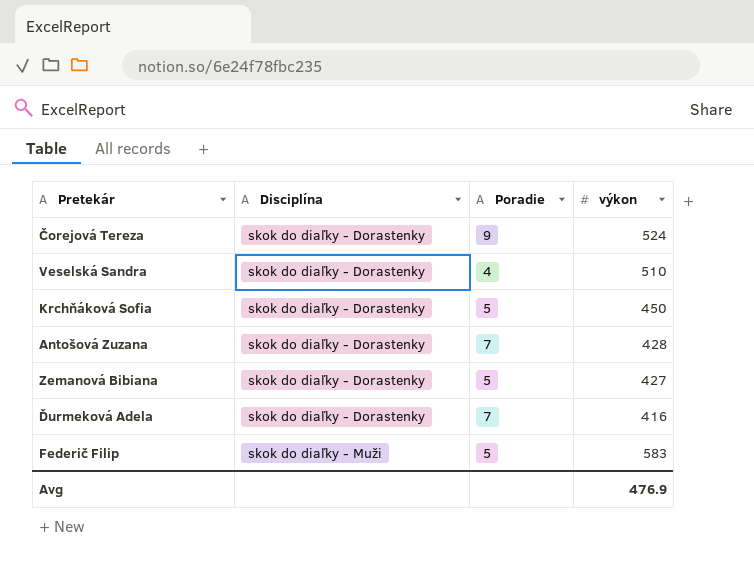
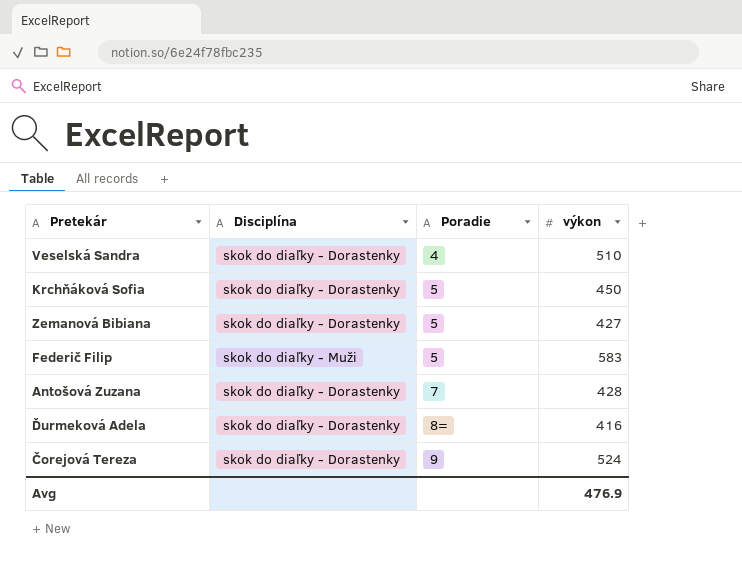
row order: Disciplína ascending -> Poradie ascending
Ďurmeková Adela | Poradie: 7 -> 8=

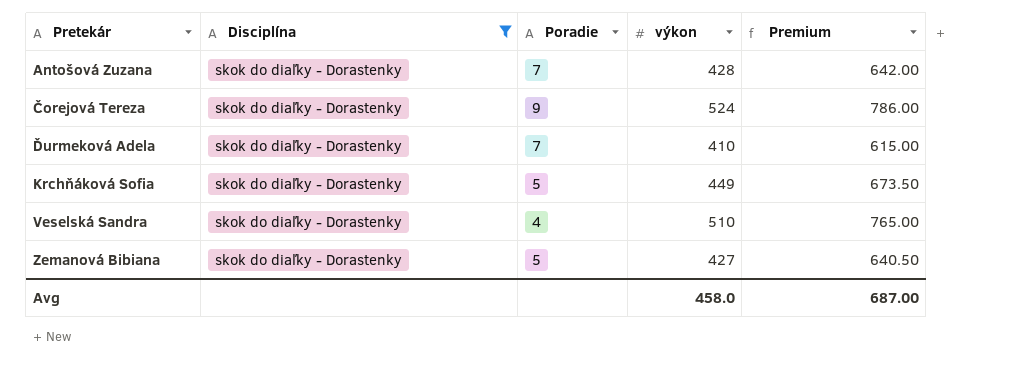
filter: none -> Disciplína = skok do diaľky - Dorastenky
row order: Poradie ascending -> Pretekár ascending
column Premium | formula: none -> [výkon] * 1.5
Ďurmeková Adela | Poradie: 8= -> 7
Ďurmeková Adela | výkon: 416 -> 410
Krchňáková Sofia | výkon: 450 -> 449
Avg | výkon: 476.9 -> 458.0

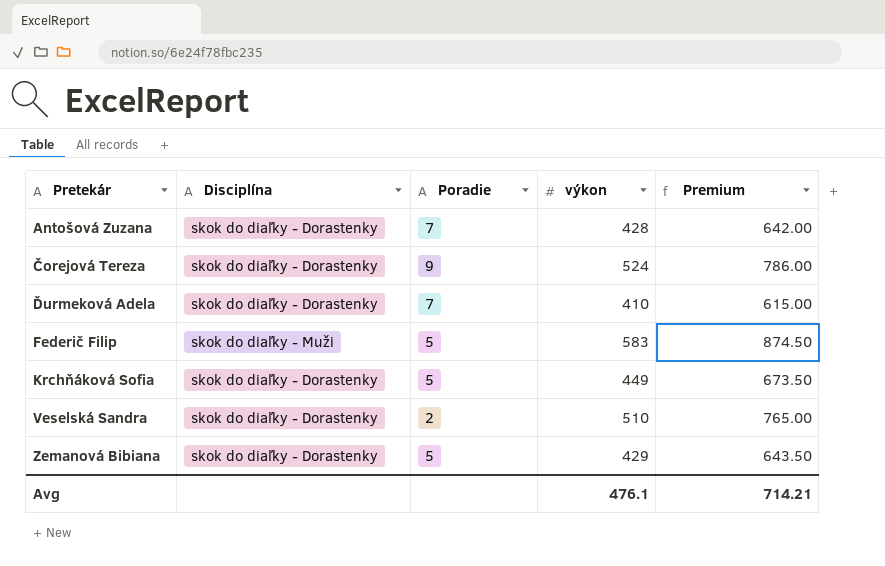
filter: Disciplína = skok do diaľky - Dorastenky -> none
Veselská Sandra | Poradie: 4 -> 2
Zemanová Bibiana | výkon: 427 -> 429
Zemanová Bibiana | Premium: 640.50 -> 643.50
Avg | výkon: 458.0 -> 476.1
Avg | Premium: 687.00 -> 714.21

